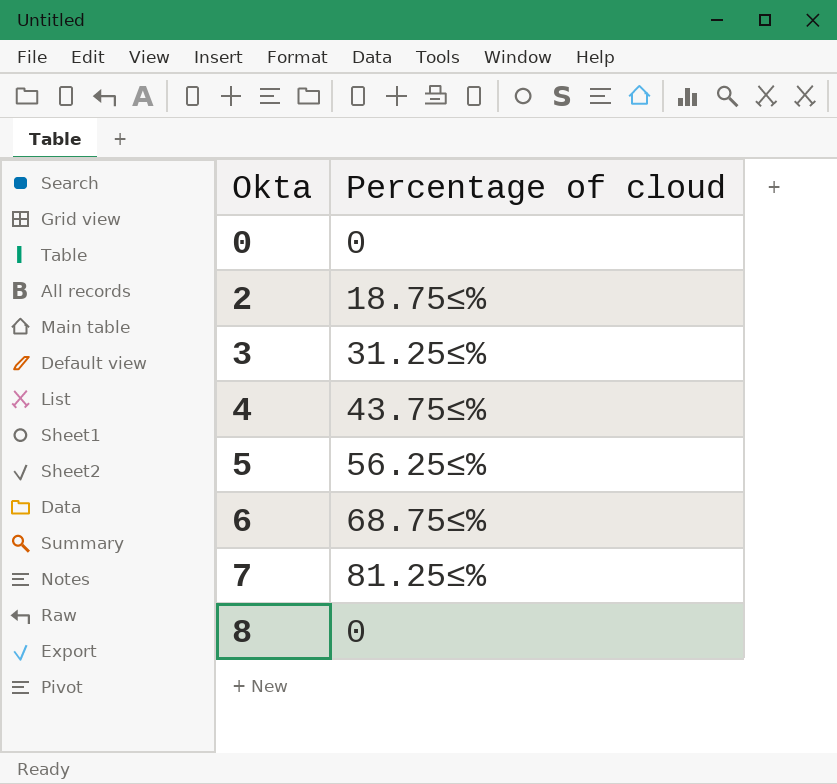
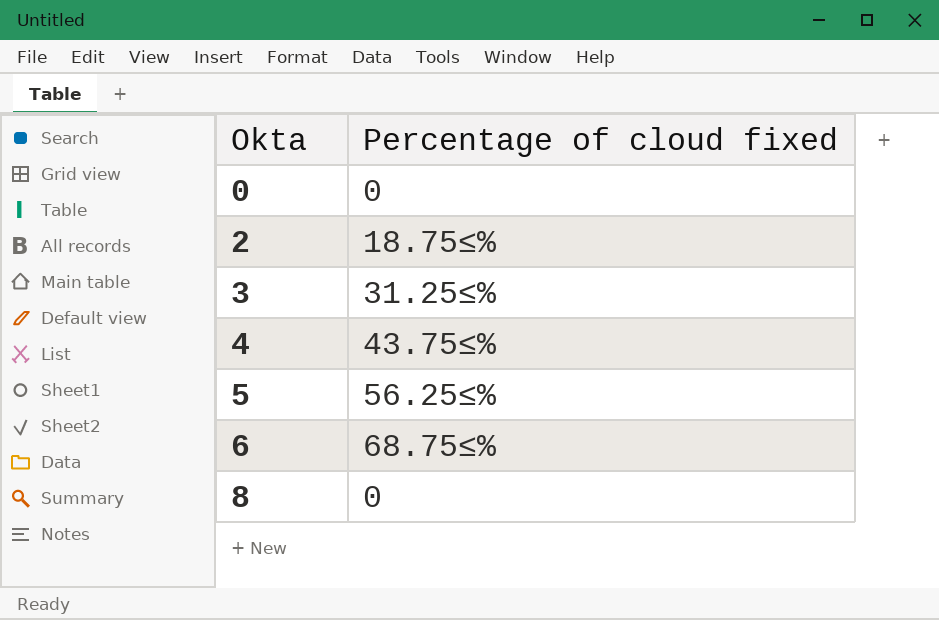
column name: Percentage of cloud -> Percentage of cloud fixed
row 7: 81.25≤% -> none

